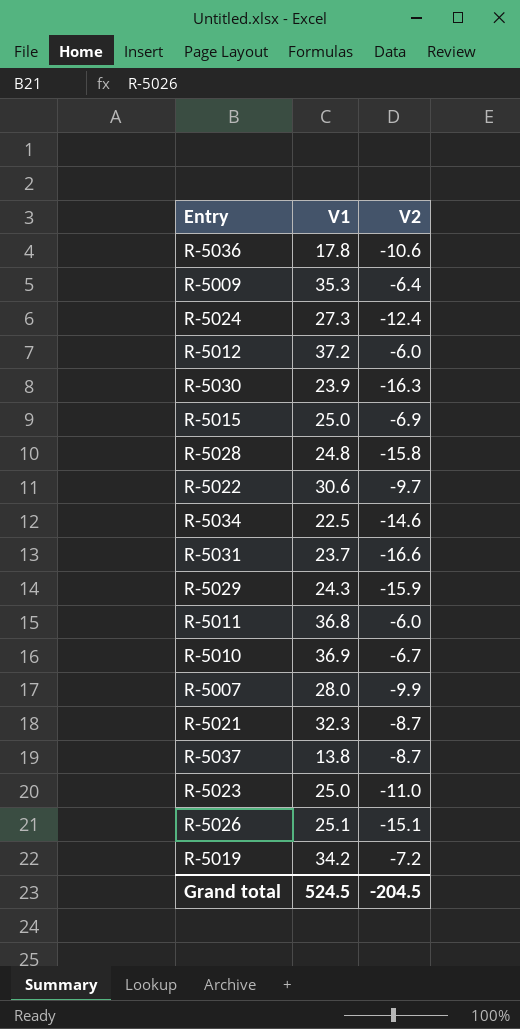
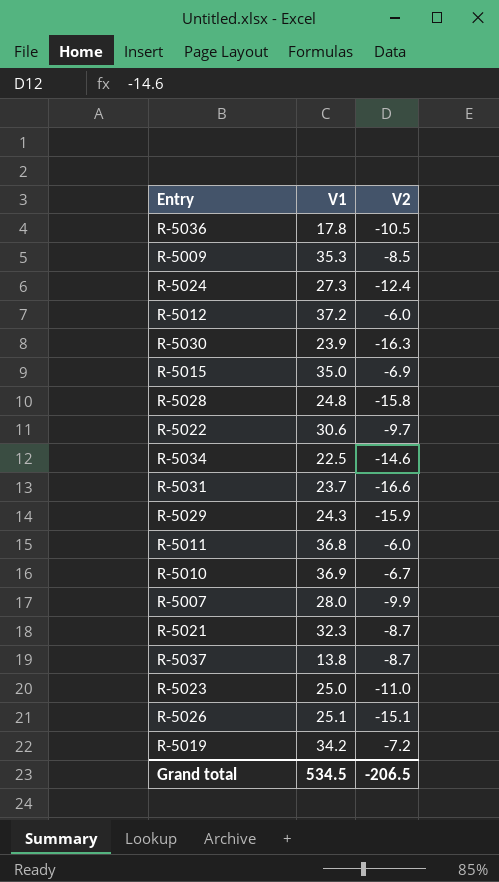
R-5036 | V2: -10.6 -> -10.5
R-5009 | V2: -6.4 -> -8.5
R-5015 | V1: 25.0 -> 35.0
Grand total | V1: 524.5 -> 534.5
Grand total | V2: -204.5 -> -206.5

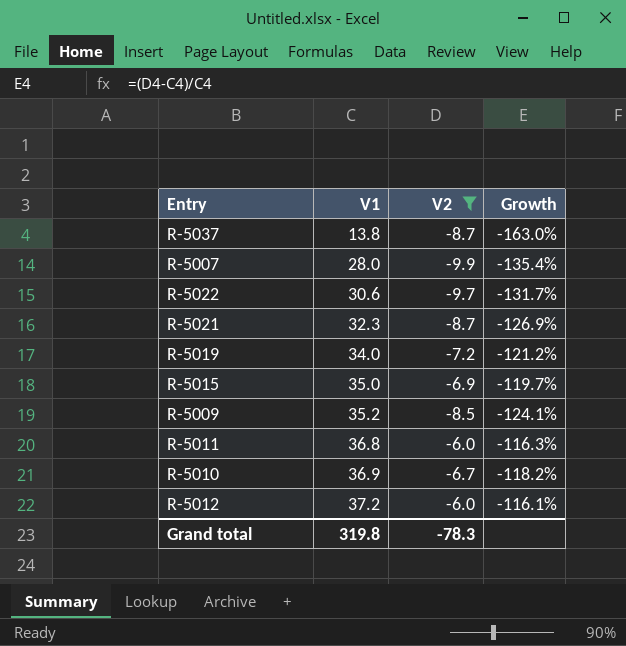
filter: none -> V2 >= -9.9
row order: none -> V1 ascending
column Growth | formula: none -> ([V2] - [V1]) / [V1]
R-5019 | V1: 34.2 -> 34.0
R-5009 | V1: 35.3 -> 35.2
Grand total | V1: 534.5 -> 319.8
Grand total | V2: -206.5 -> -78.3

